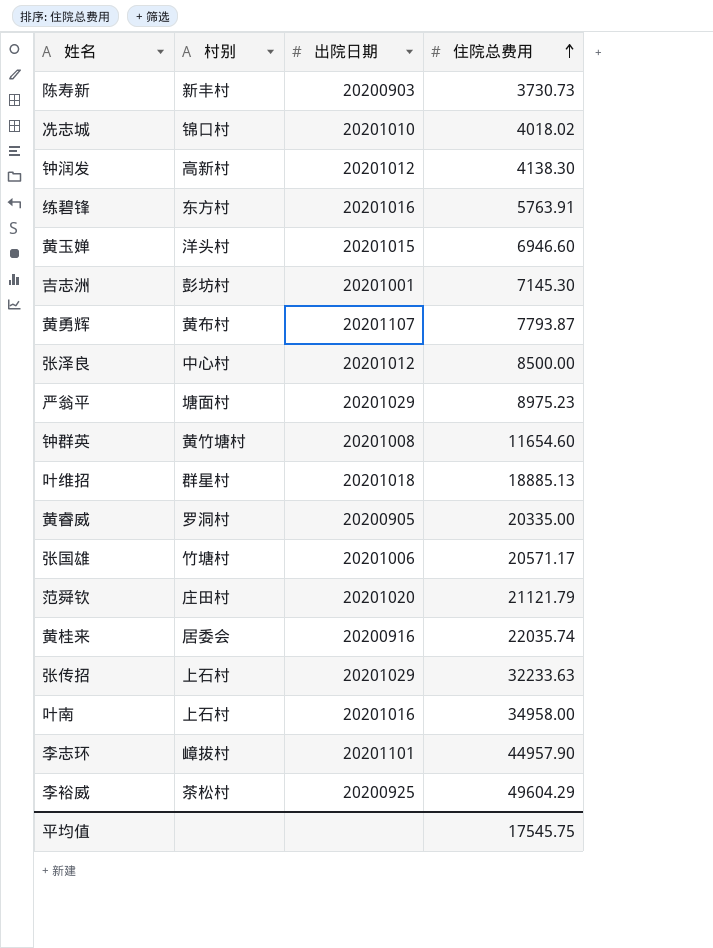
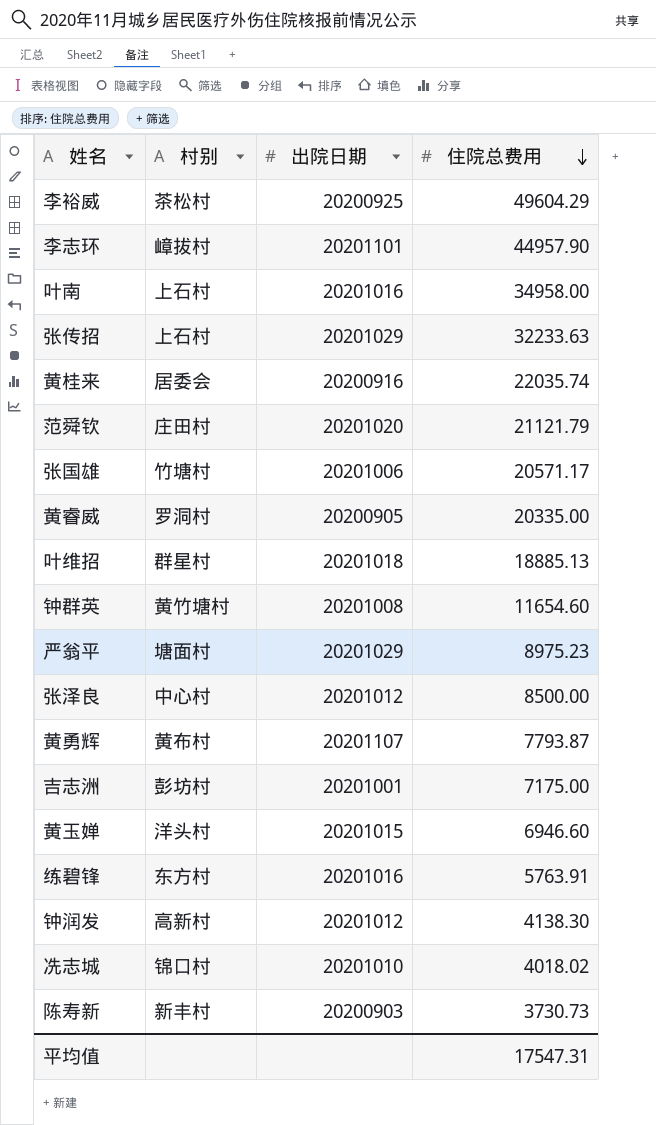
row order: 住院总费用 ascending -> 住院总费用 descending
吉志洲 | 住院总费用: 7145.30 -> 7175.00
平均值 | 住院总费用: 17545.75 -> 17547.31

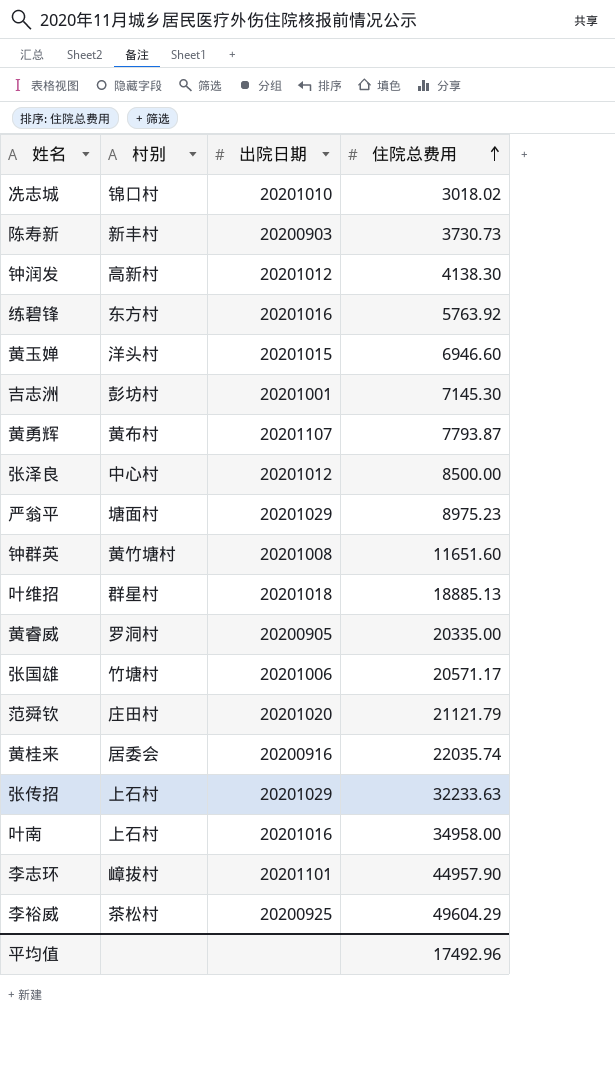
row order: 住院总费用 descending -> 住院总费用 ascending
冼志城 | 住院总费用: 4018.02 -> 3018.02
练碧锋 | 住院总费用: 5763.91 -> 5763.92
吉志洲 | 住院总费用: 7175.00 -> 7145.30
钟群英 | 住院总费用: 11654.60 -> 11651.60
平均值 | 住院总费用: 17547.31 -> 17492.96

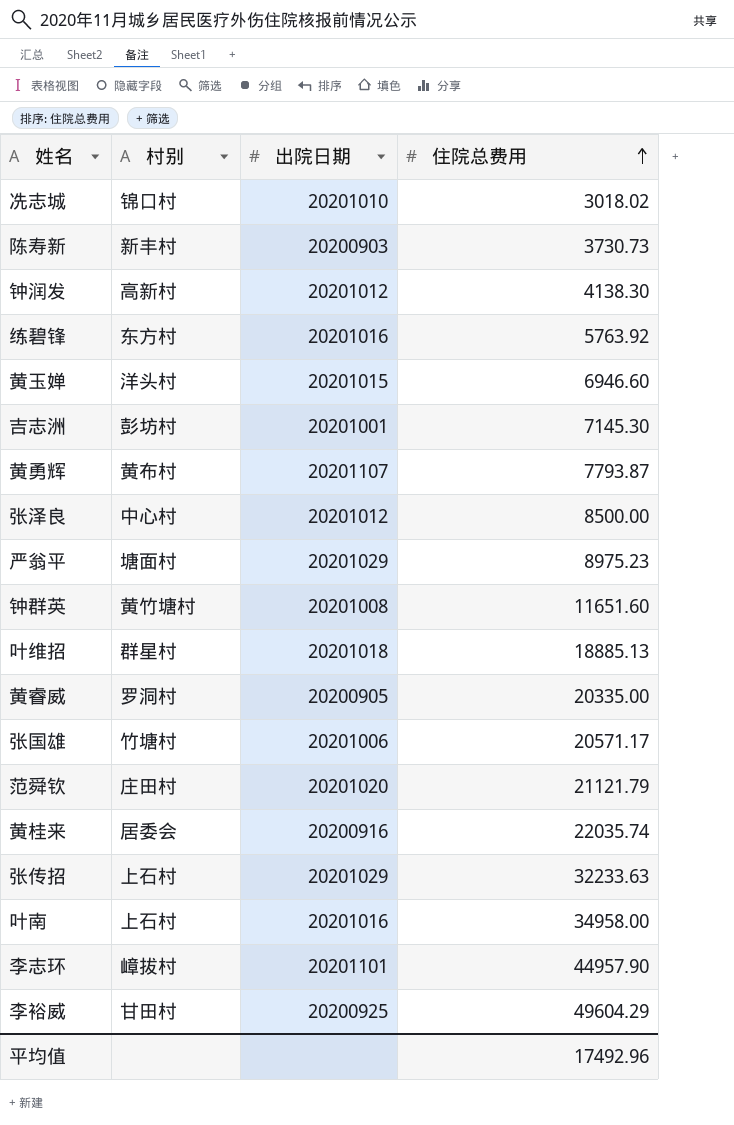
李裕威 | 村别: 茶松村 -> 甘田村

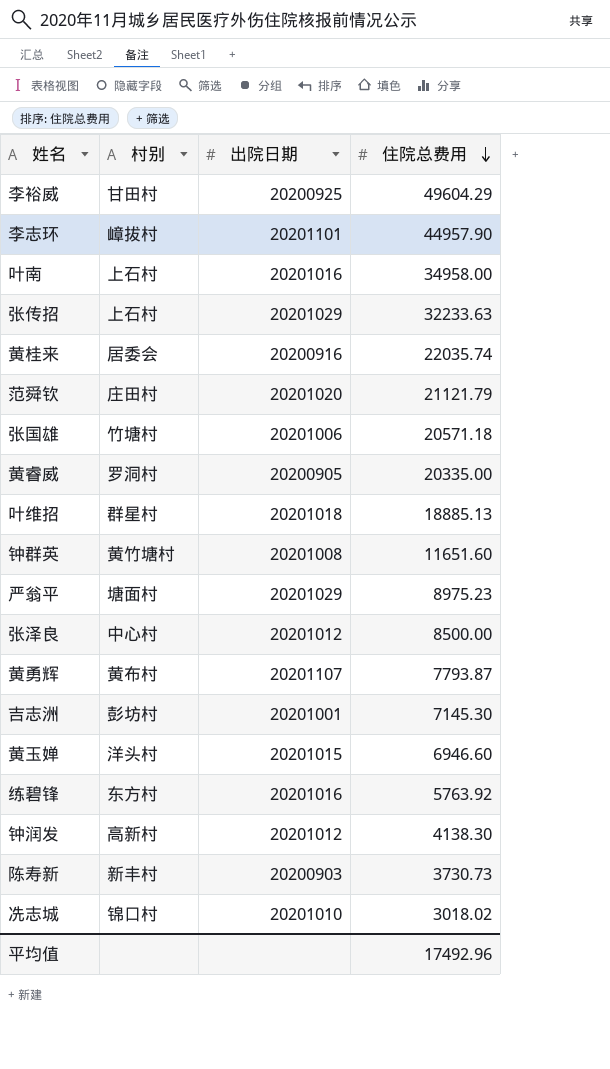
row order: 住院总费用 ascending -> 住院总费用 descending
张国雄 | 住院总费用: 20571.17 -> 20571.18

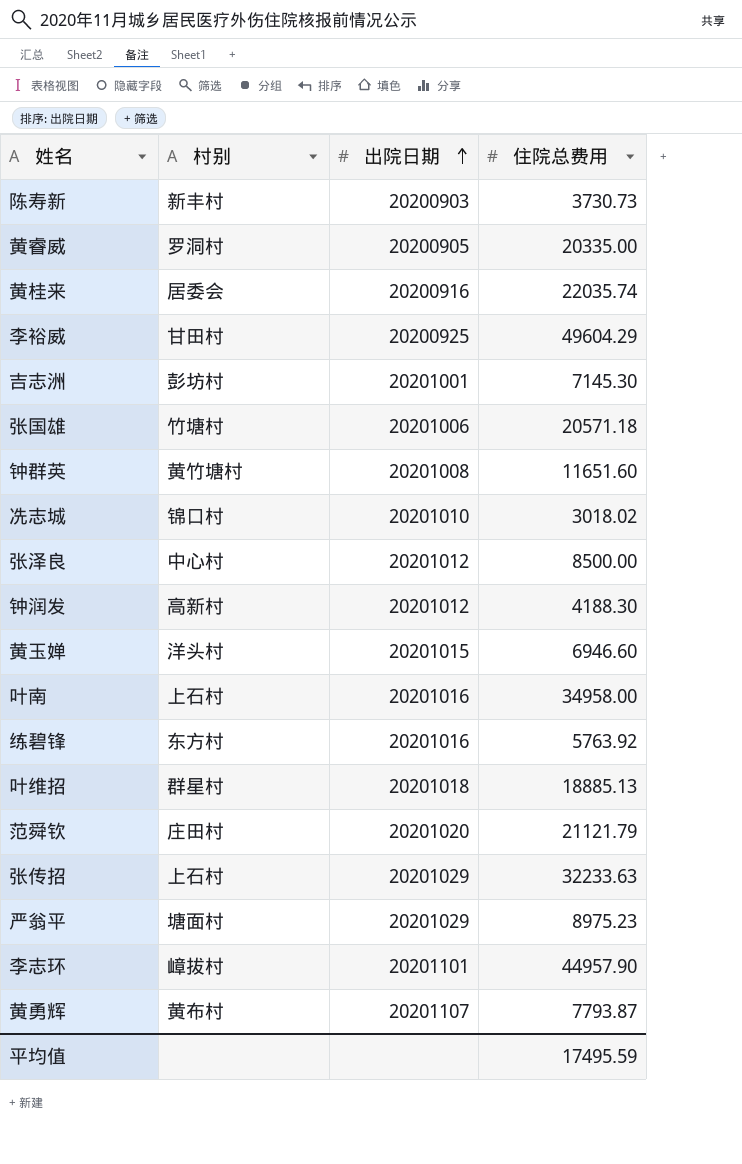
row order: 住院总费用 descending -> 出院日期 ascending
钟润发 | 住院总费用: 4138.30 -> 4188.30
平均值 | 住院总费用: 17492.96 -> 17495.59

